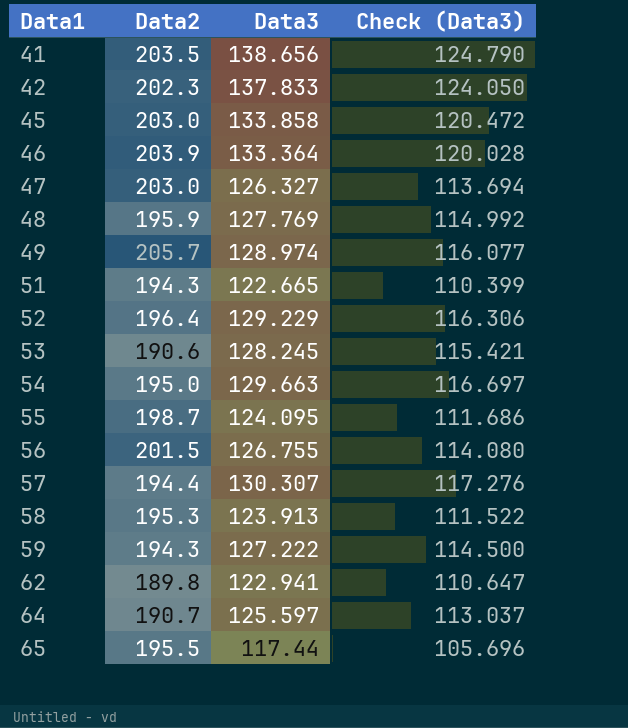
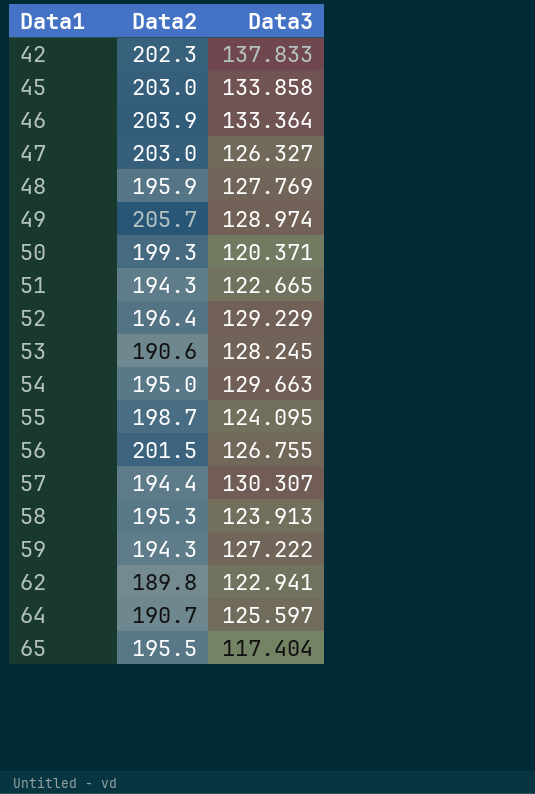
column Check (Data3) | formula: [Data3] * 0.9 -> none
row 41: 203.5 | 138.656 | 124.790 -> none
row 50: none -> 199.3 | 120.371
65 | Data3: 117.44 -> 117.404

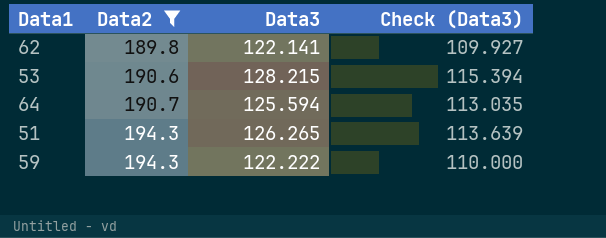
filter: none -> Data2 <= 194.3
row order: Data1 ascending -> Data2 ascending
column Check (Data3) | formula: none -> [Data3] * 0.9
62 | Data3: 122.941 -> 122.141
53 | Data3: 128.245 -> 128.215
64 | Data3: 125.597 -> 125.594
51 | Data3: 122.665 -> 126.265
59 | Data3: 127.222 -> 122.222

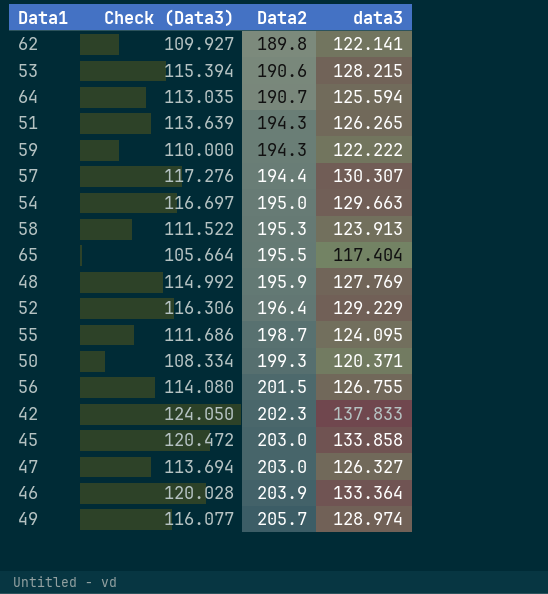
filter: Data2 <= 194.3 -> none
column Check (Data3) | position: 4 -> 2
column name: Data3 -> data3

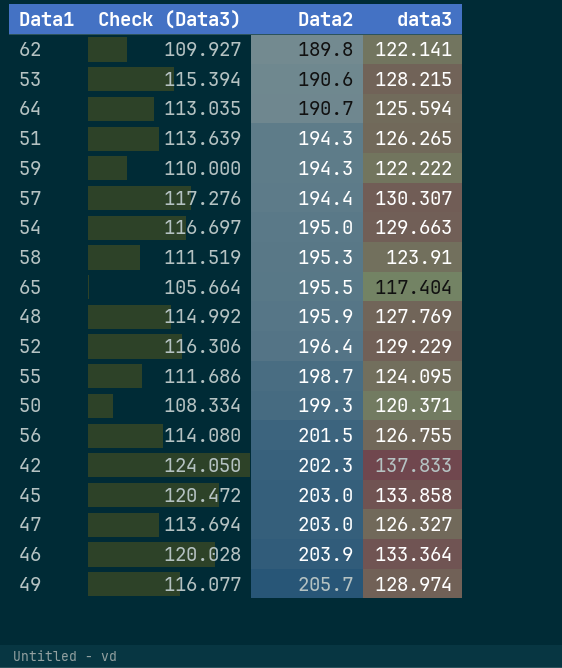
58 | Check (Data3): 111.522 -> 111.519
58 | data3: 123.913 -> 123.91

